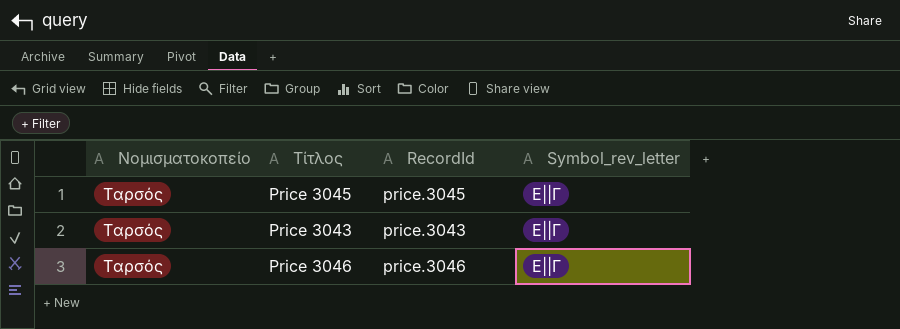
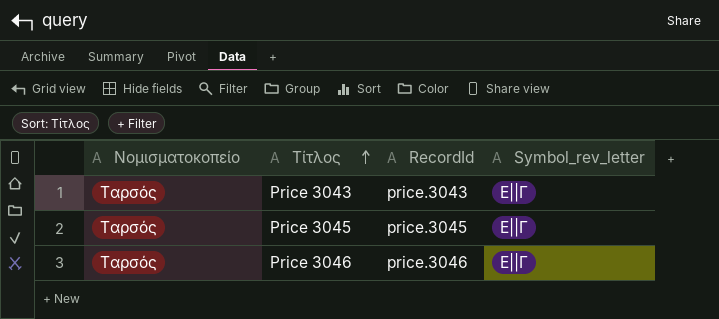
row order: none -> Τίτλος ascending

